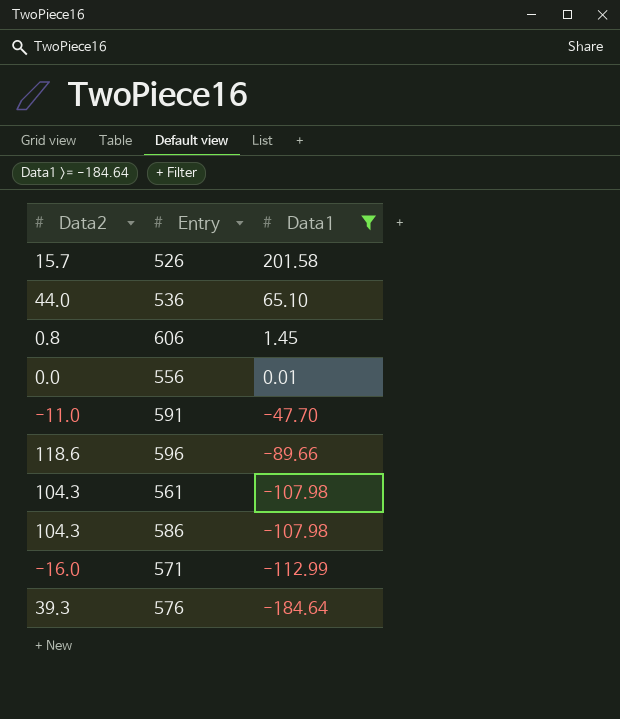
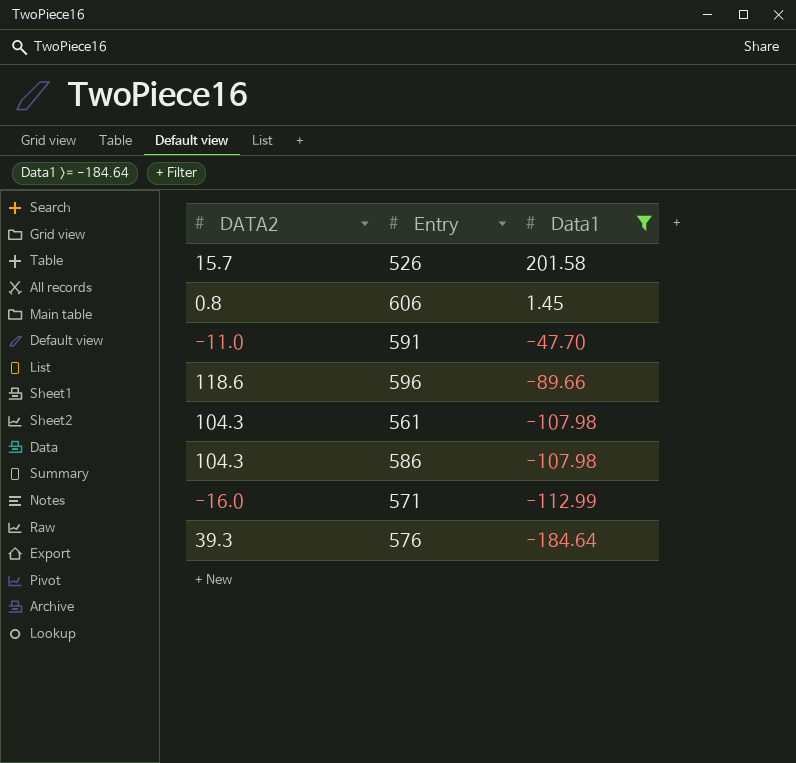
column name: Data2 -> DATA2
row 536: 44.0 | 65.10 -> none
row 556: 0.0 | 0.01 -> none

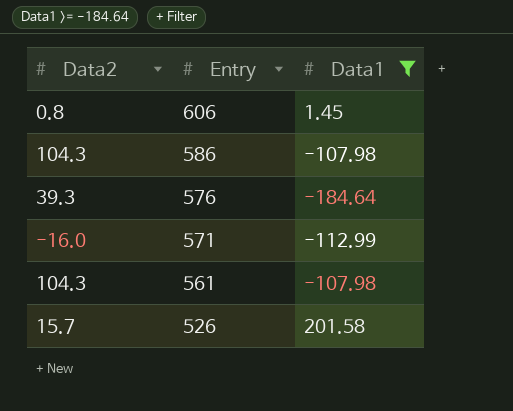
row order: Data1 descending -> Entry descending
column name: DATA2 -> Data2
row 591: -11.0 | -47.70 -> none
row 596: 118.6 | -89.66 -> none

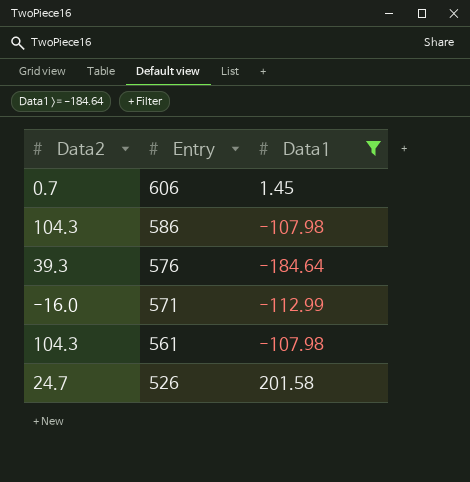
606 | Data2: 0.8 -> 0.7
526 | Data2: 15.7 -> 24.7

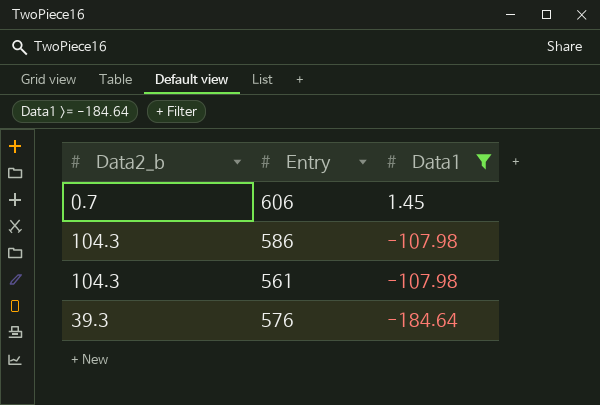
row order: Entry descending -> Data1 descending
column name: Data2 -> Data2_b
row 571: -16.0 | -112.99 -> none
row 526: 24.7 | 201.58 -> none

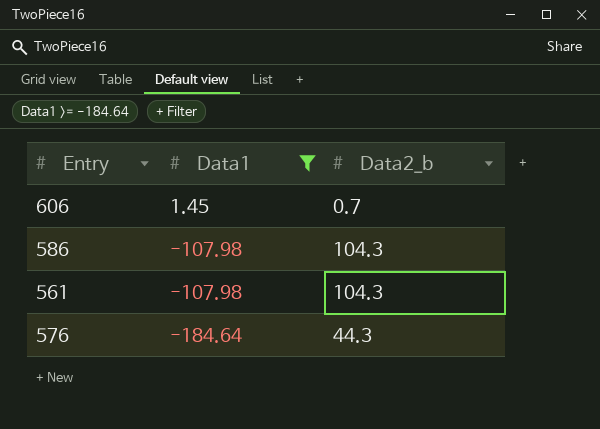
column Data2_b | position: 1 -> 3
576 | Data2_b: 39.3 -> 44.3

